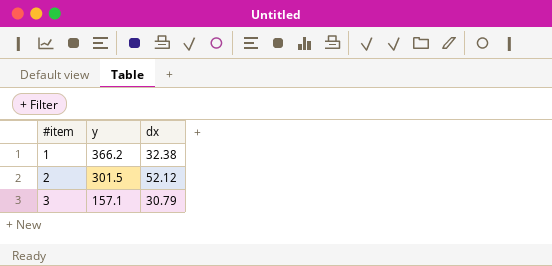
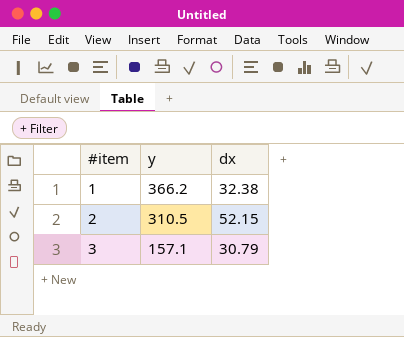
2 | y: 301.5 -> 310.5
2 | dx: 52.12 -> 52.15

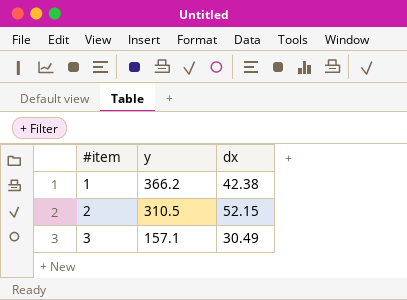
1 | dx: 32.38 -> 42.38
3 | dx: 30.79 -> 30.49

